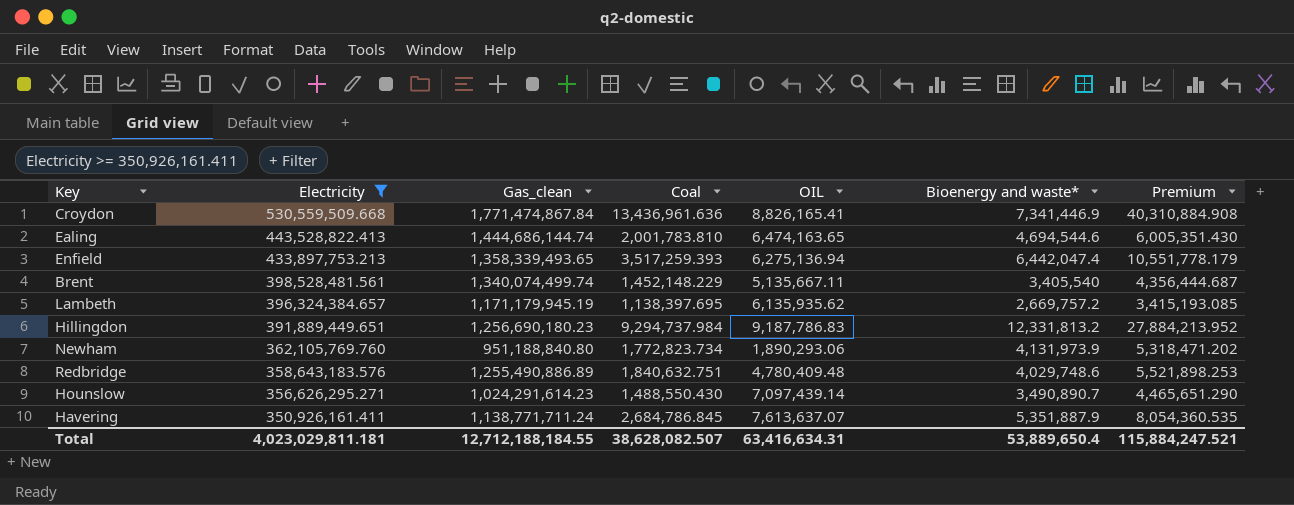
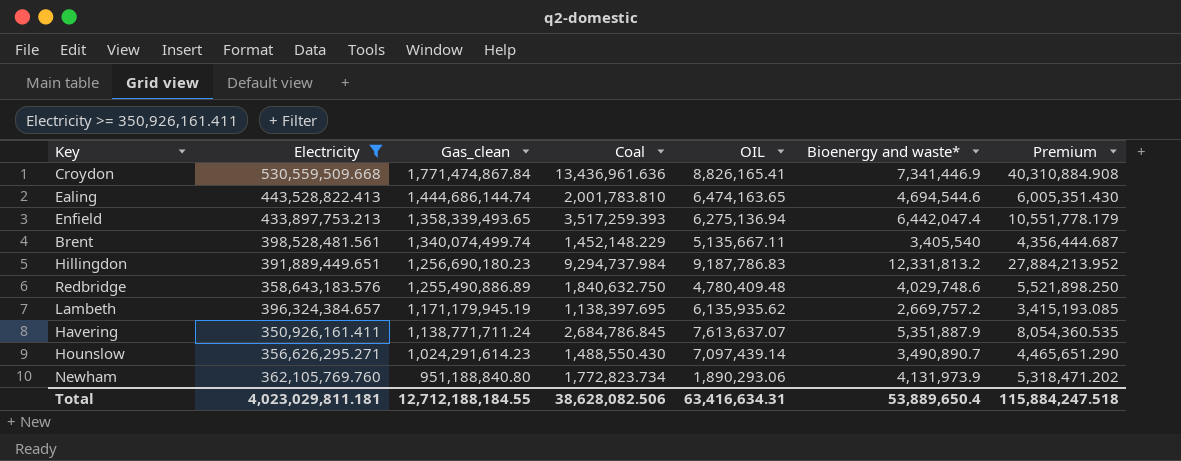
row order: Electricity descending -> Gas_clean descending
Redbridge | Coal: 1,840,632.751 -> 1,840,632.750
Redbridge | Premium: 5,521,898.253 -> 5,521,898.250
Total | Coal: 38,628,082.507 -> 38,628,082.506
Total | Premium: 115,884,247.521 -> 115,884,247.518

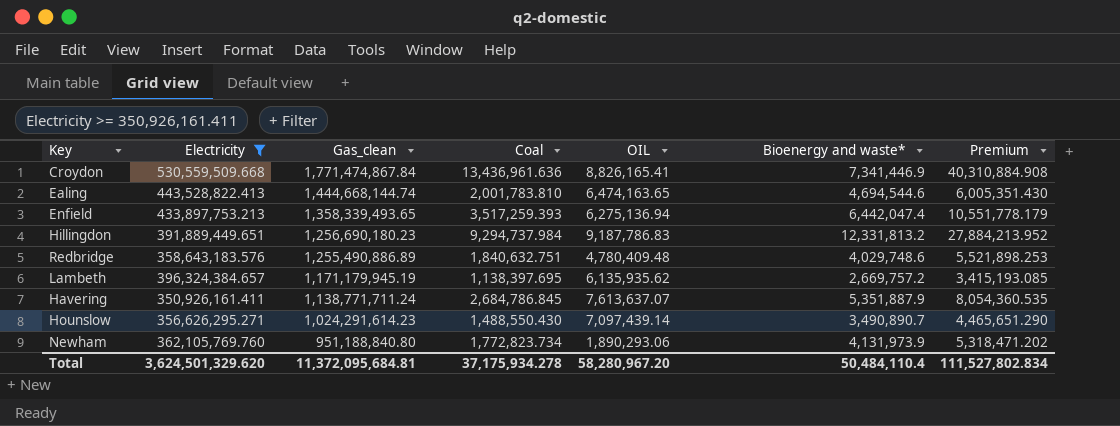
row Brent: 398,528,481.561 | 1,340,074,499.74 | 1,452,148.229 | 5,135,667.11 | 3,405,540 | 4,356,444.687 -> none
Ealing | Gas_clean: 1,444,686,144.74 -> 1,444,668,144.74
Redbridge | Coal: 1,840,632.750 -> 1,840,632.751
Redbridge | Premium: 5,521,898.250 -> 5,521,898.253
Total | Electricity: 4,023,029,811.181 -> 3,624,501,329.620
Total | Gas_clean: 12,712,188,184.55 -> 11,372,095,684.81
Total | Coal: 38,628,082.506 -> 37,175,934.278
Total | OIL: 63,416,634.31 -> 58,280,967.20
Total | Bioenergy and waste*: 53,889,650.4 -> 50,484,110.4
Total | Premium: 115,884,247.518 -> 111,527,802.834

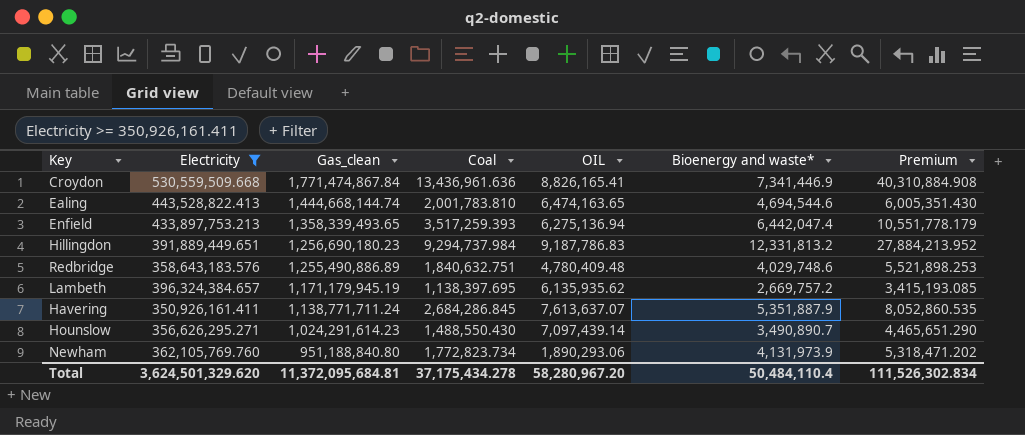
Havering | Coal: 2,684,786.845 -> 2,684,286.845
Havering | Premium: 8,054,360.535 -> 8,052,860.535
Total | Coal: 37,175,934.278 -> 37,175,434.278
Total | Premium: 111,527,802.834 -> 111,526,302.834

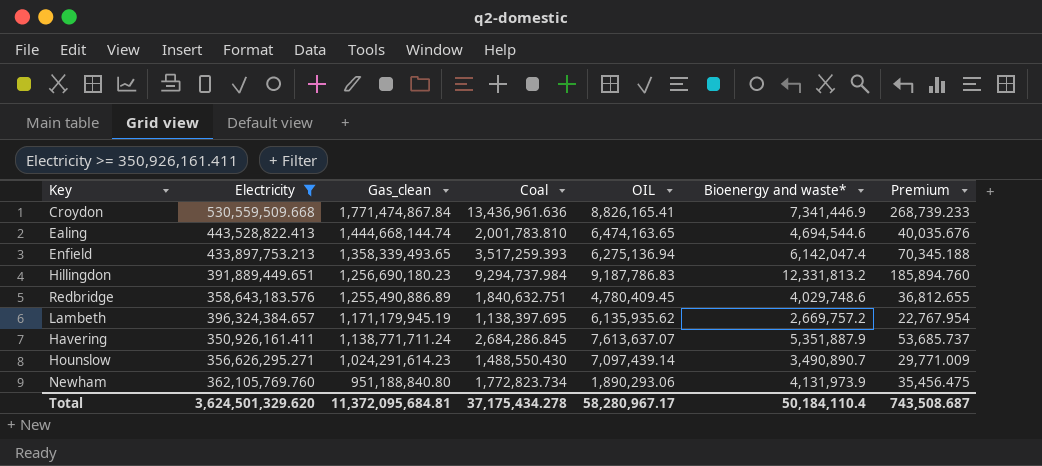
column Premium | formula: [Coal] * 3 -> [Coal] * 0.02
Enfield | Bioenergy and waste*: 6,442,047.4 -> 6,142,047.4
Redbridge | OIL: 4,780,409.48 -> 4,780,409.45
Total | OIL: 58,280,967.20 -> 58,280,967.17
Total | Bioenergy and waste*: 50,484,110.4 -> 50,184,110.4
Total | Premium: 111,526,302.834 -> 743,508.687

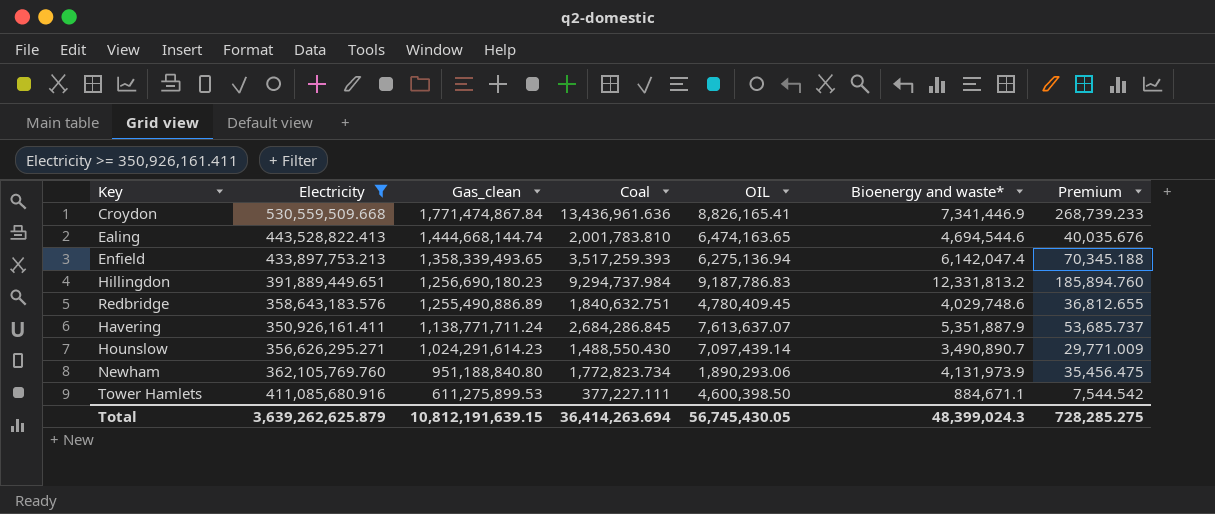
row Lambeth: 396,324,384.657 | 1,171,179,945.19 | 1,138,397.695 | 6,135,935.62 | 2,669,757.2 | 22,767.954 -> none
row Tower Hamlets: none -> 411,085,680.916 | 611,275,899.53 | 377,227.111 | 4,600,398.50 | 884,671.1 | 7,544.542
Total | Electricity: 3,624,501,329.620 -> 3,639,262,625.879
Total | Gas_clean: 11,372,095,684.81 -> 10,812,191,639.15
Total | Coal: 37,175,434.278 -> 36,414,263.694
Total | OIL: 58,280,967.17 -> 56,745,430.05
Total | Bioenergy and waste*: 50,184,110.4 -> 48,399,024.3
Total | Premium: 743,508.687 -> 728,285.275

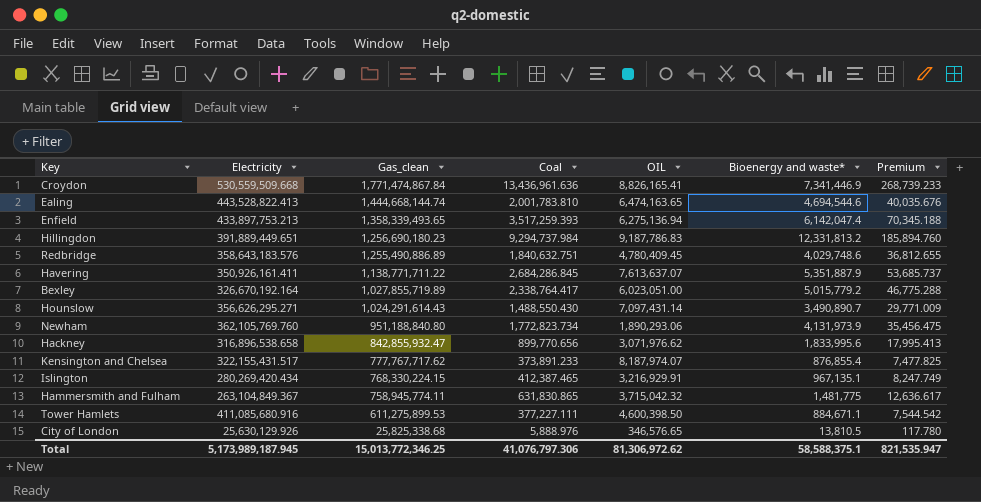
filter: Electricity >= 350,926,161.411 -> none
Havering | Gas_clean: 1,138,771,711.24 -> 1,138,771,711.22
Hounslow | Gas_clean: 1,024,291,614.23 -> 1,024,291,614.43
Hounslow | OIL: 7,097,439.14 -> 7,097,431.14
Total | Electricity: 3,639,262,625.879 -> 5,173,989,187.945
Total | Gas_clean: 10,812,191,639.15 -> 15,013,772,346.25
Total | Coal: 36,414,263.694 -> 41,076,797.306
Total | OIL: 56,745,430.05 -> 81,306,972.62
Total | Bioenergy and waste*: 48,399,024.3 -> 58,588,375.1
Total | Premium: 728,285.275 -> 821,535.947

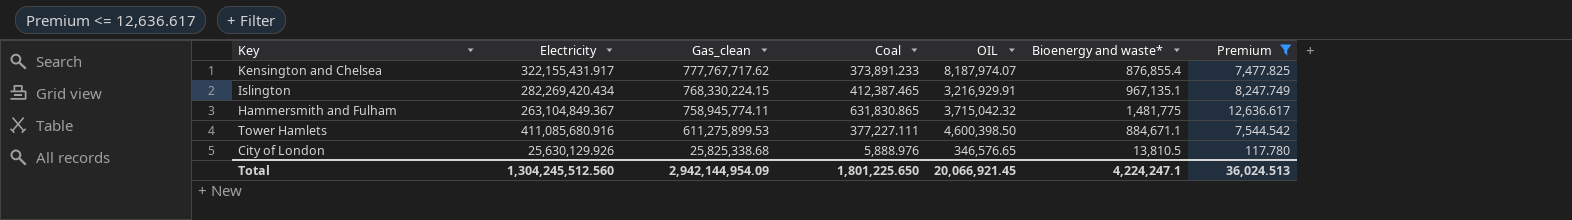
filter: none -> Premium <= 12,636.617
Kensington and Chelsea | Electricity: 322,155,431.517 -> 322,155,431.917
Islington | Electricity: 280,269,420.434 -> 282,269,420.434
Total | Electricity: 5,173,989,187.945 -> 1,304,245,512.560
Total | Gas_clean: 15,013,772,346.25 -> 2,942,144,954.09
Total | Coal: 41,076,797.306 -> 1,801,225.650
Total | OIL: 81,306,972.62 -> 20,066,921.45
Total | Bioenergy and waste*: 58,588,375.1 -> 4,224,247.1
Total | Premium: 821,535.947 -> 36,024.513

